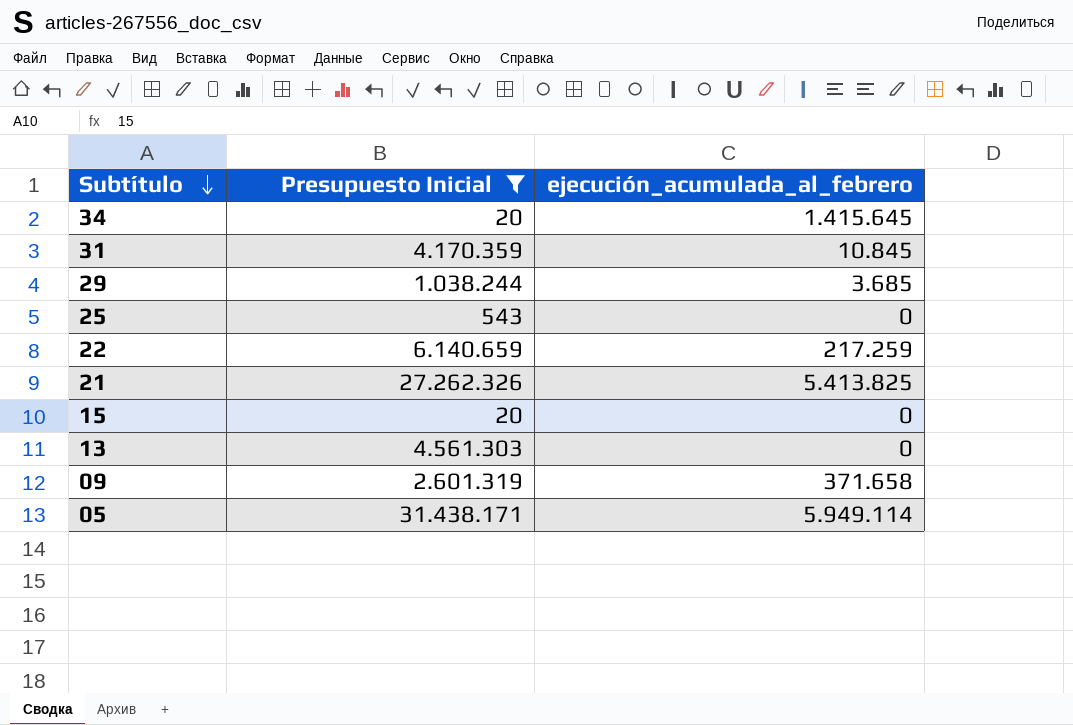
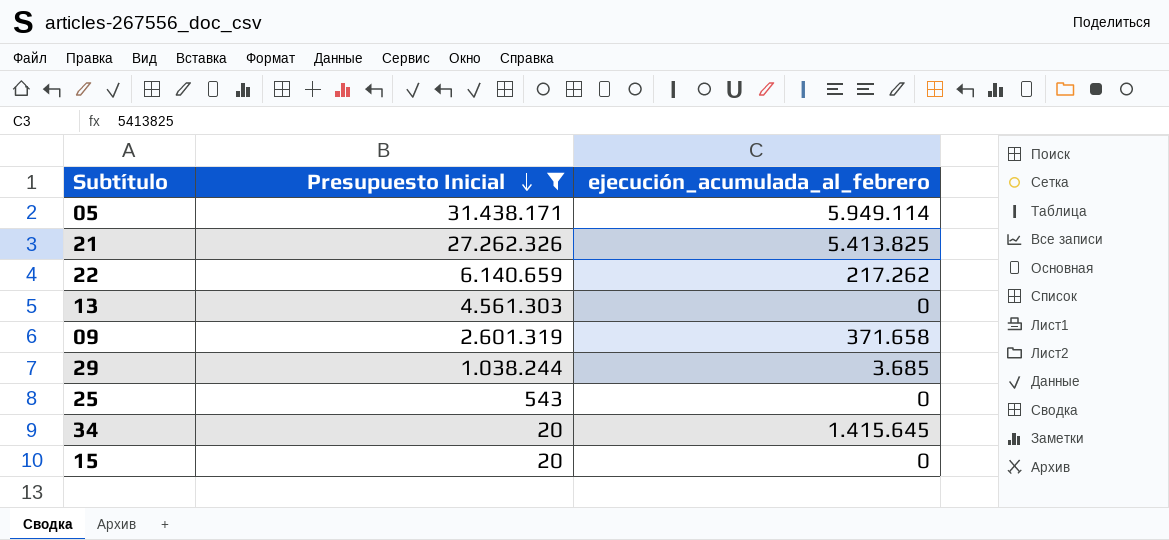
row order: Subtítulo descending -> Presupuesto Inicial descending
row 31: 4.170.359 | 10.845 -> none
22 | ejecución_acumulada_al_febrero: 217.259 -> 217.262

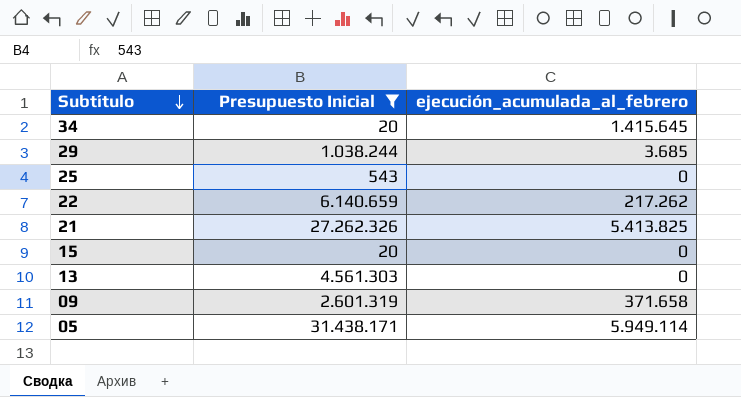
row order: Presupuesto Inicial descending -> Subtítulo descending

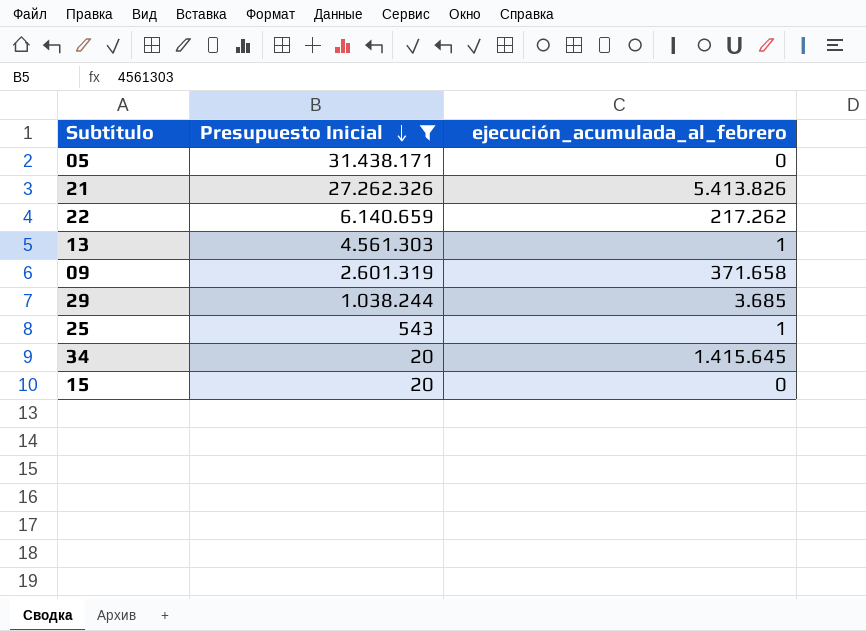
row order: Subtítulo descending -> Presupuesto Inicial descending
05 | ejecución_acumulada_al_febrero: 5.949.114 -> 0
21 | ejecución_acumulada_al_febrero: 5.413.825 -> 5.413.826
13 | ejecución_acumulada_al_febrero: 0 -> 1
25 | ejecución_acumulada_al_febrero: 0 -> 1

